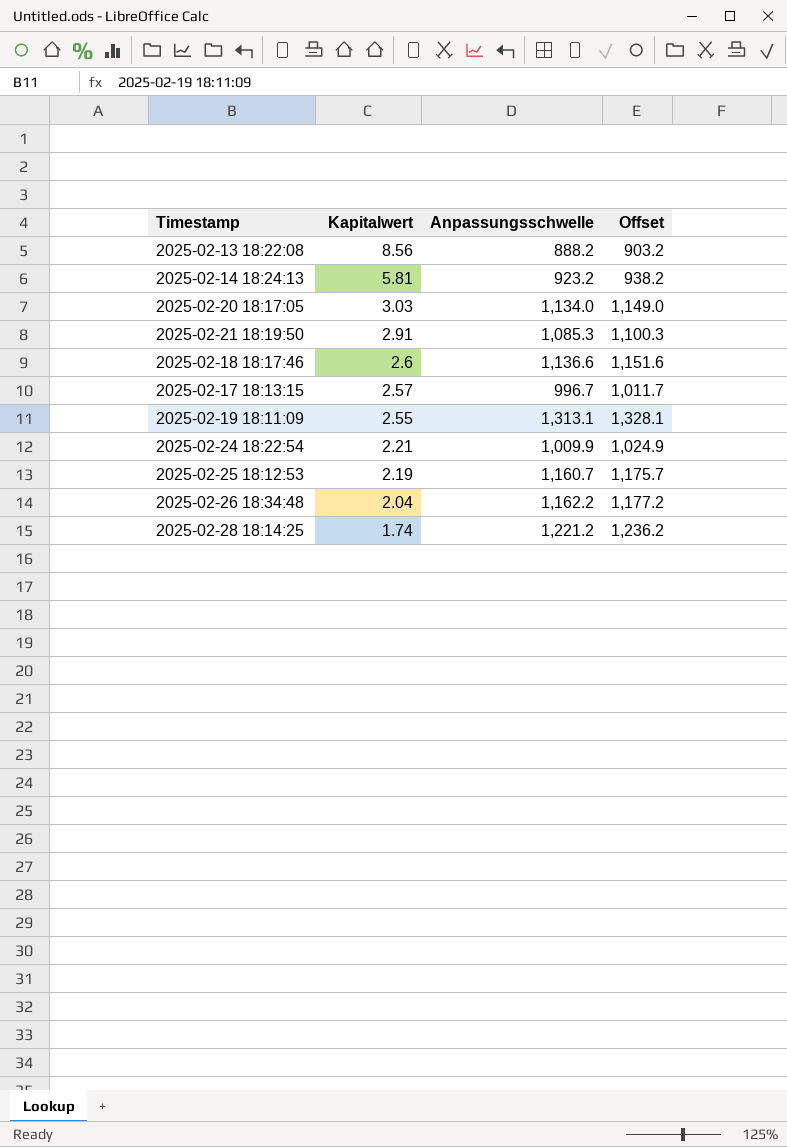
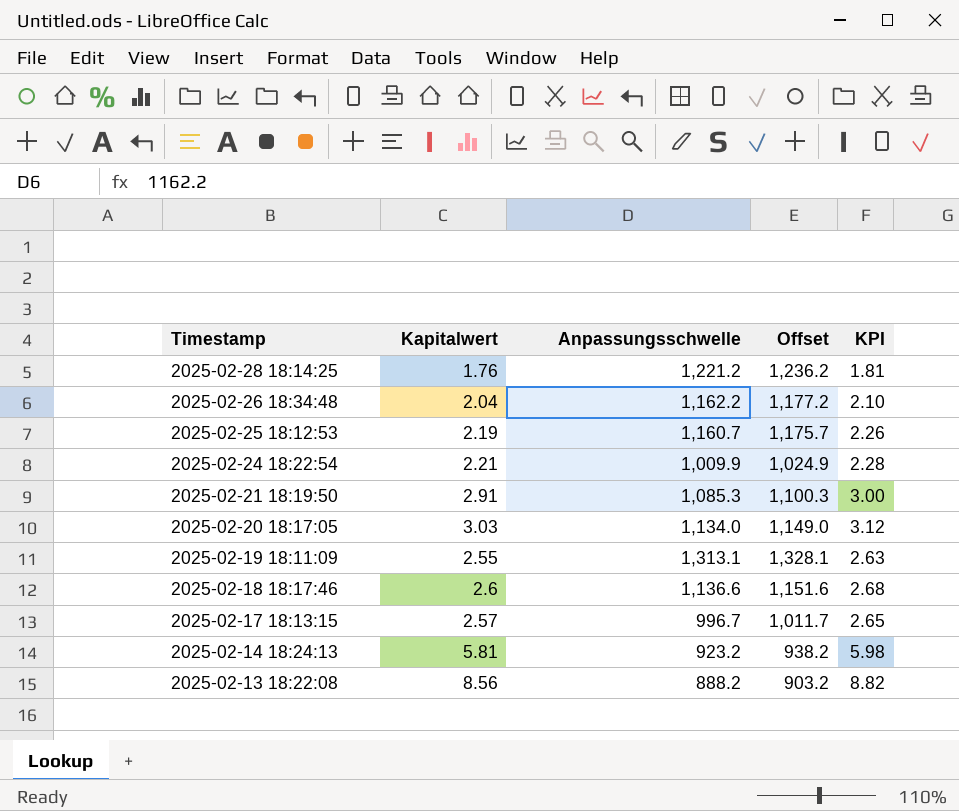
row order: Kapitalwert descending -> Timestamp descending
column KPI | formula: none -> [Kapitalwert] * 1.03
2025-02-28 18:14:25 | Kapitalwert: 1.74 -> 1.76

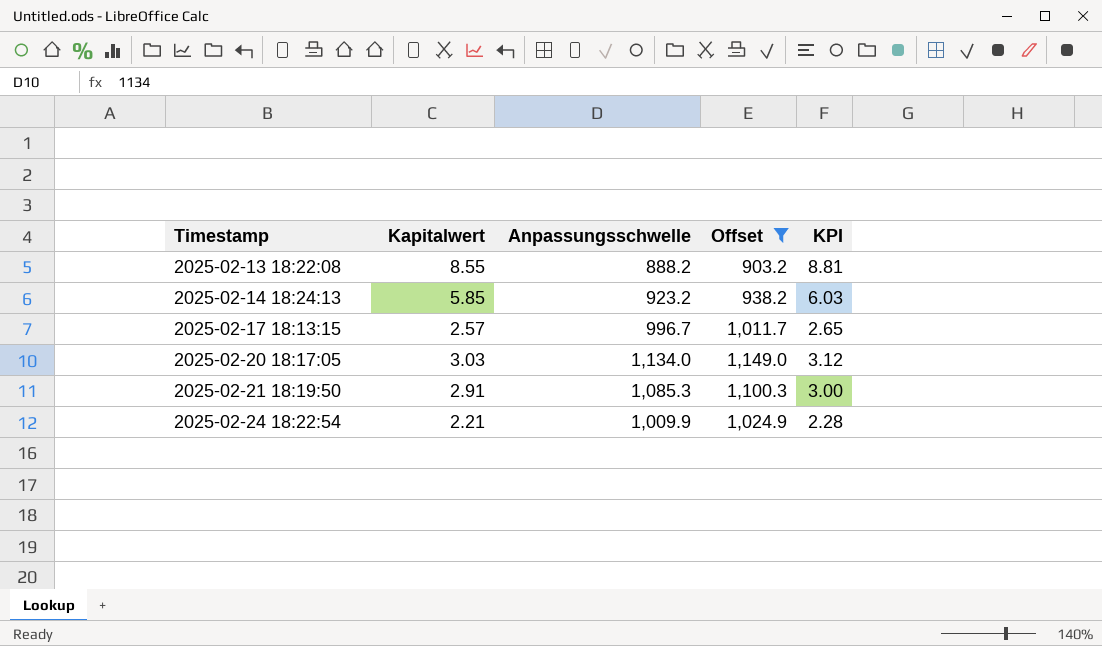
filter: none -> Offset <= 1,149.0
row order: Timestamp descending -> Timestamp ascending
2025-02-13 18:22:08 | Kapitalwert: 8.56 -> 8.55
2025-02-13 18:22:08 | KPI: 8.82 -> 8.81
2025-02-14 18:24:13 | Kapitalwert: 5.81 -> 5.85
2025-02-14 18:24:13 | KPI: 5.98 -> 6.03

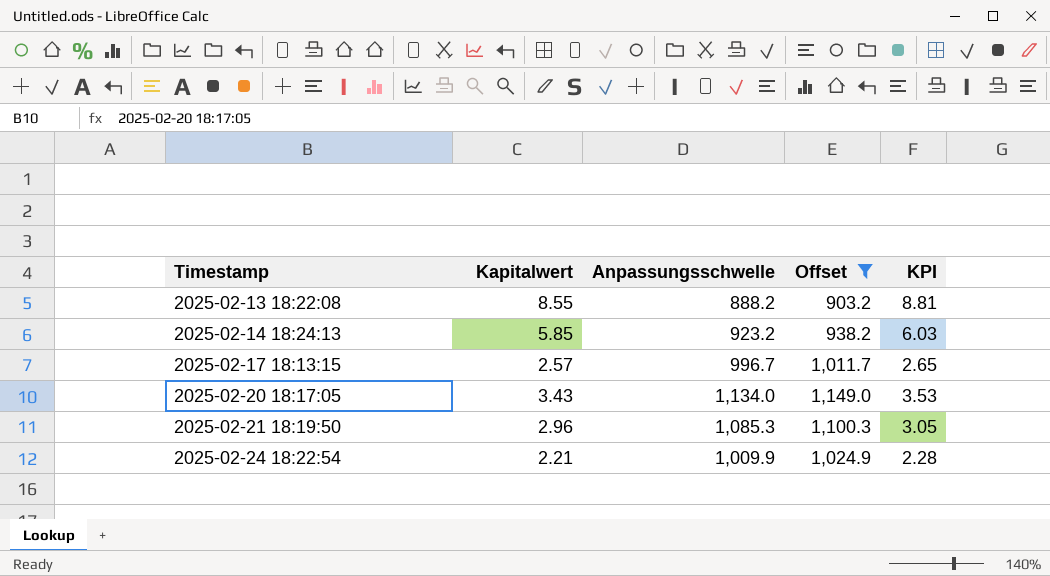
2025-02-20 18:17:05 | Kapitalwert: 3.03 -> 3.43
2025-02-20 18:17:05 | KPI: 3.12 -> 3.53
2025-02-21 18:19:50 | Kapitalwert: 2.91 -> 2.96
2025-02-21 18:19:50 | KPI: 3.00 -> 3.05

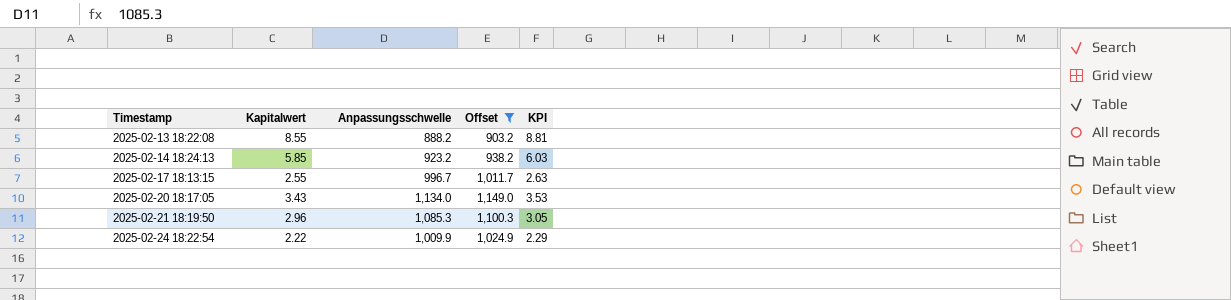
2025-02-17 18:13:15 | Kapitalwert: 2.57 -> 2.55
2025-02-17 18:13:15 | KPI: 2.65 -> 2.63
2025-02-24 18:22:54 | Kapitalwert: 2.21 -> 2.22
2025-02-24 18:22:54 | KPI: 2.28 -> 2.29

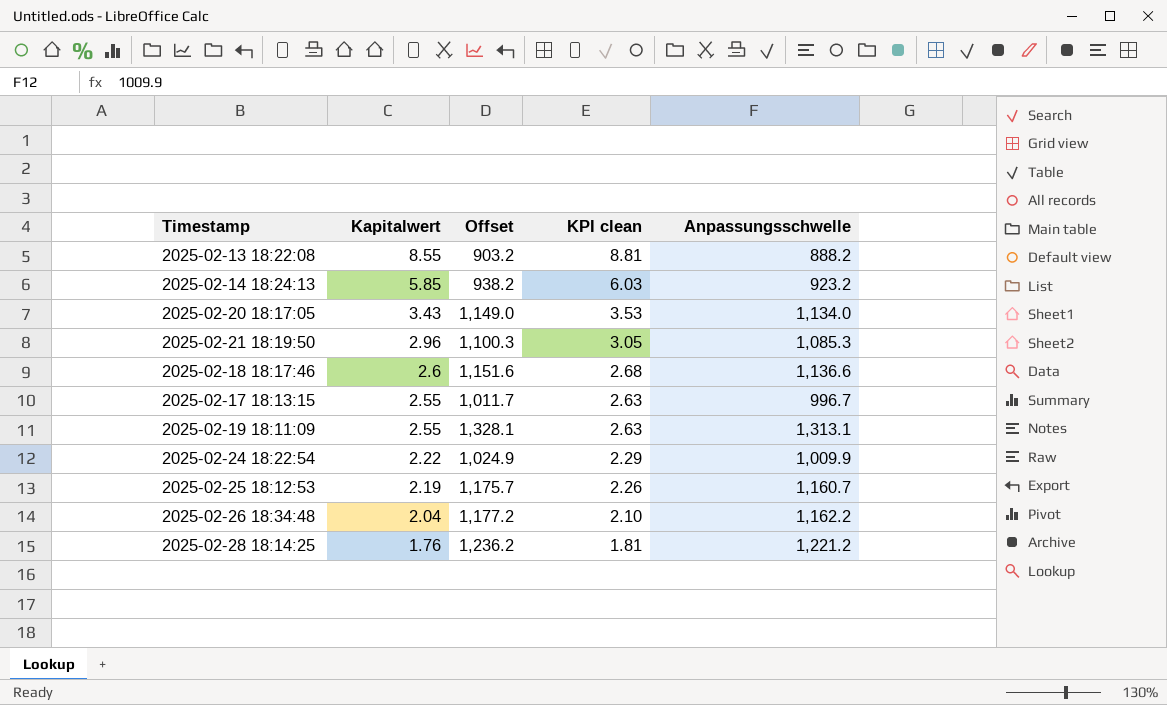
filter: Offset <= 1,149.0 -> none
row order: Timestamp ascending -> Kapitalwert descending
column name: KPI -> KPI clean
column Anpassungsschwelle | position: 3 -> 5

